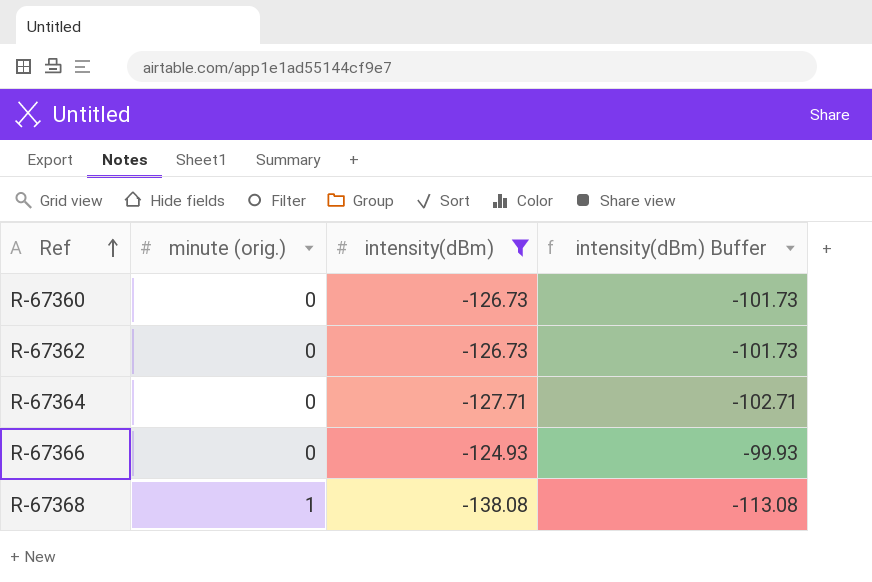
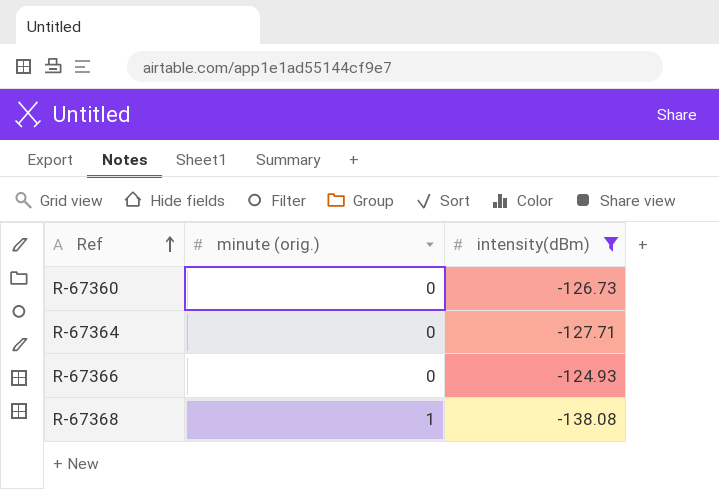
column intensity(dBm) Buffer | formula: [intensity(dBm)] + 25 -> none
row R-67362: 0 | -126.73 | -101.73 -> none

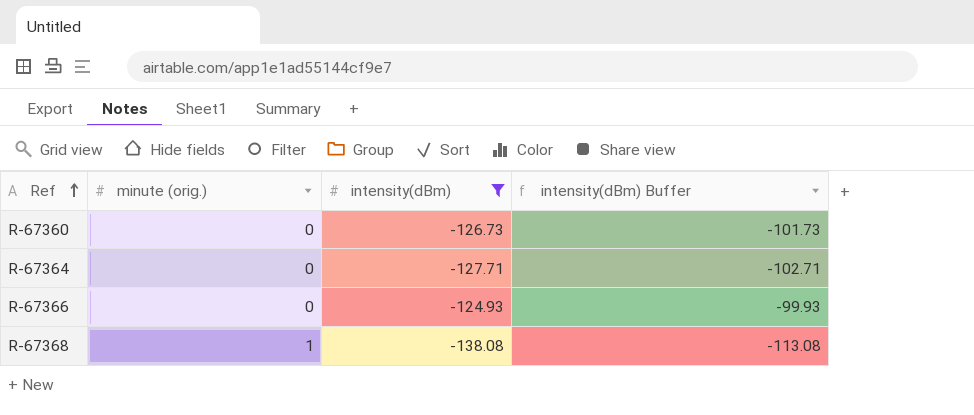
column intensity(dBm) Buffer | formula: none -> [intensity(dBm)] + 25

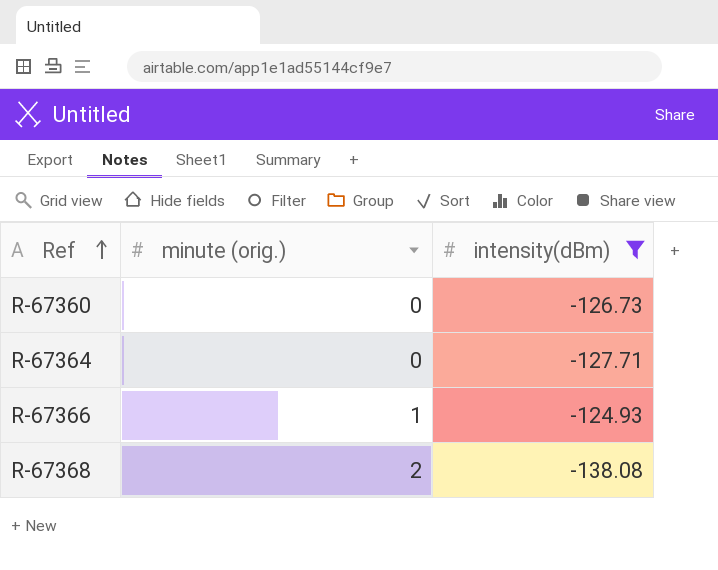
column intensity(dBm) Buffer | formula: [intensity(dBm)] + 25 -> none
R-67366 | minute (orig.): 0 -> 1
R-67368 | minute (orig.): 1 -> 2

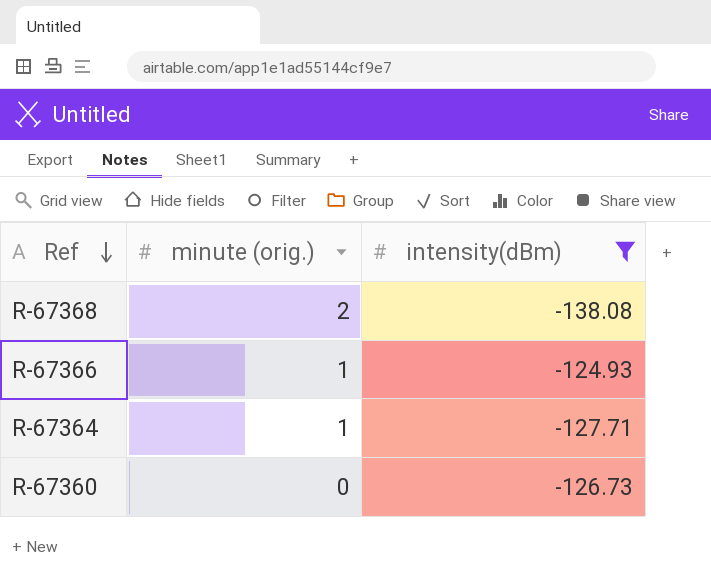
row order: Ref ascending -> Ref descending
R-67364 | minute (orig.): 0 -> 1

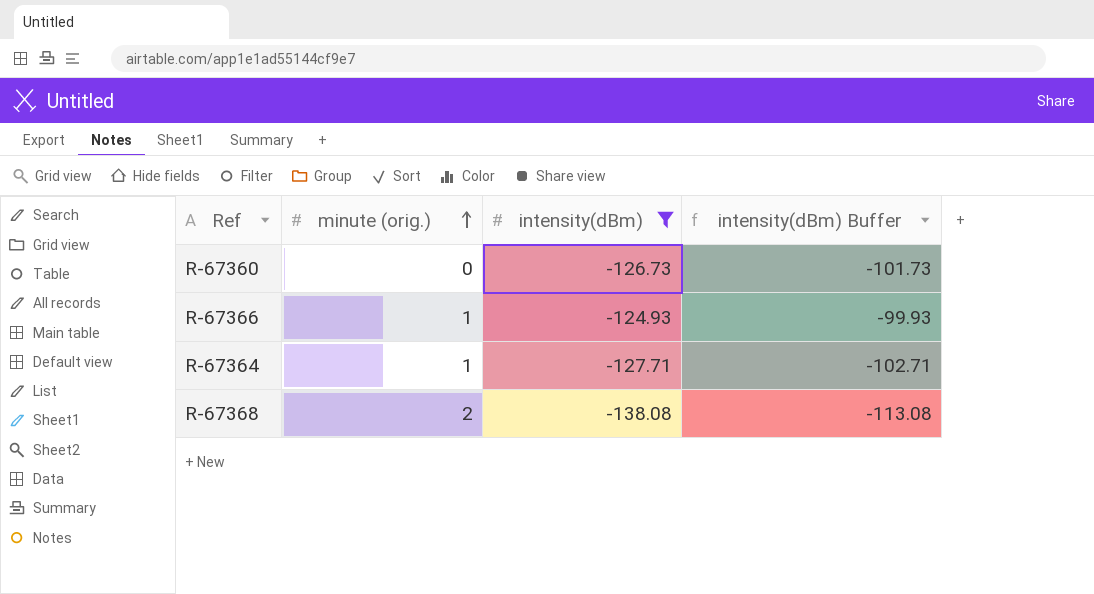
row order: Ref descending -> minute (orig.) ascending
column intensity(dBm) Buffer | formula: none -> [intensity(dBm)] + 25

